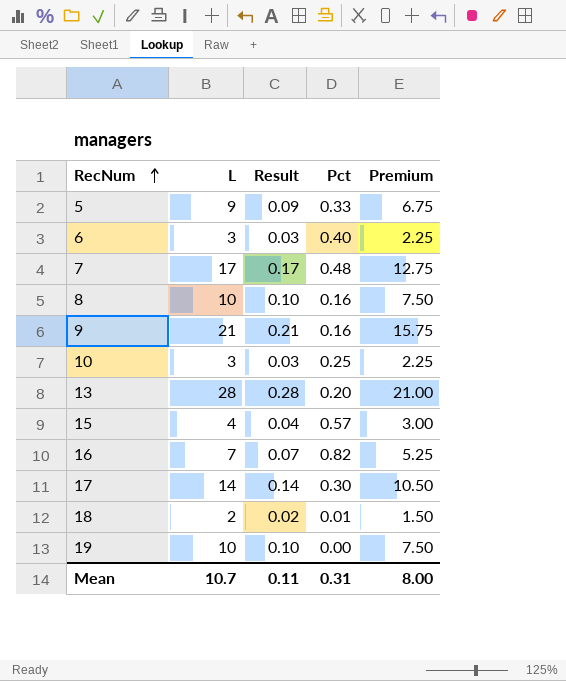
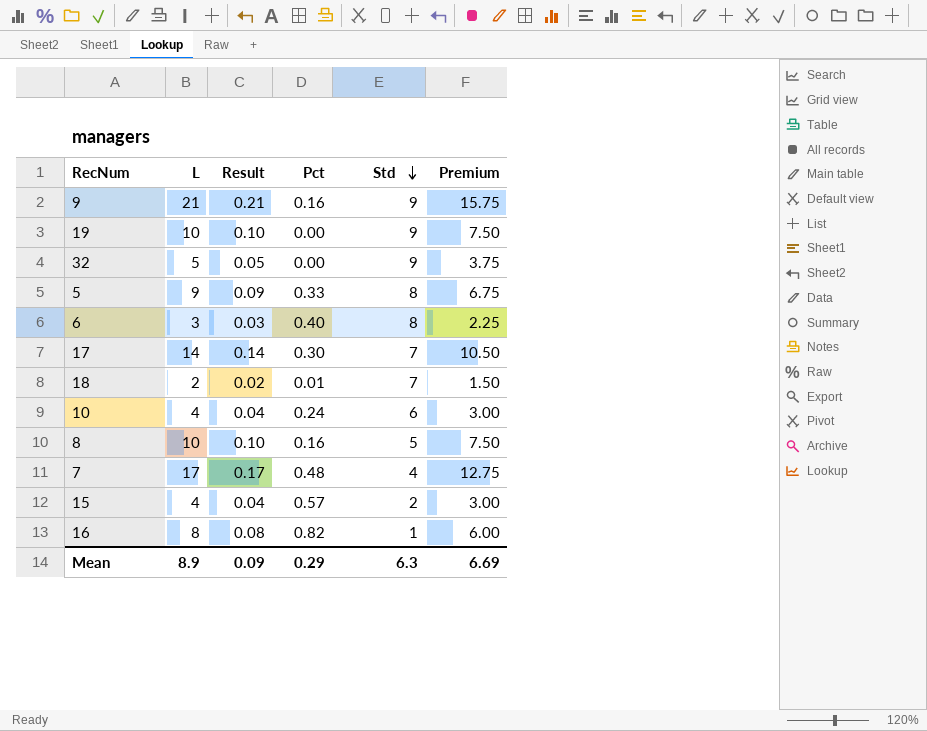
row order: RecNum ascending -> Std descending
column Std | position: none -> 5
row 13: 28 | 0.28 | 0.20 | 21.00 -> none
row 32: none -> 5 | 0.05 | 0.00 | 9 | 3.75
10 | L: 3 -> 4
10 | Result: 0.03 -> 0.04
10 | Pct: 0.25 -> 0.24
10 | Premium: 2.25 -> 3.00
16 | L: 7 -> 8
16 | Result: 0.07 -> 0.08
16 | Premium: 5.25 -> 6.00
Mean | L: 10.7 -> 8.9
Mean | Result: 0.11 -> 0.09
Mean | Pct: 0.31 -> 0.29
Mean | Premium: 8.00 -> 6.69

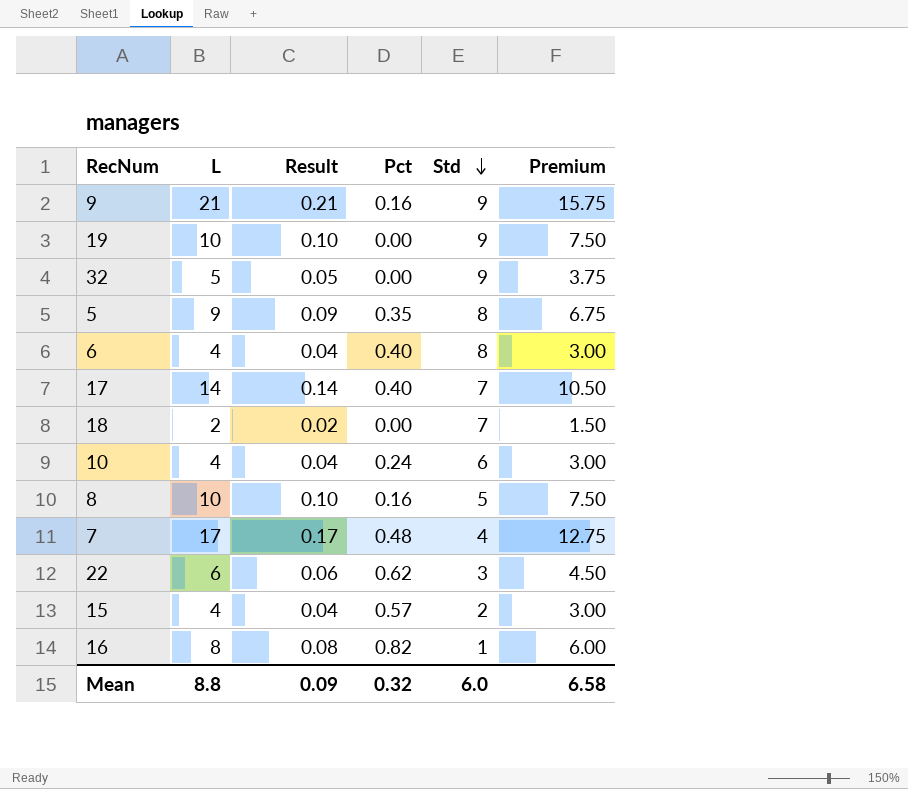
5 | Pct: 0.33 -> 0.35
6 | L: 3 -> 4
6 | Result: 0.03 -> 0.04
6 | Premium: 2.25 -> 3.00
17 | Pct: 0.30 -> 0.40
18 | Pct: 0.01 -> 0.00
row 22: none -> 6 | 0.06 | 0.62 | 3 | 4.50
Mean | L: 8.9 -> 8.8
Mean | Pct: 0.29 -> 0.32
Mean | Std: 6.3 -> 6.0
Mean | Premium: 6.69 -> 6.58

